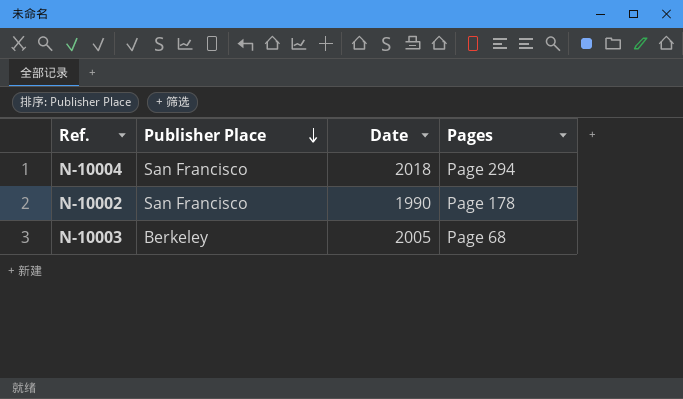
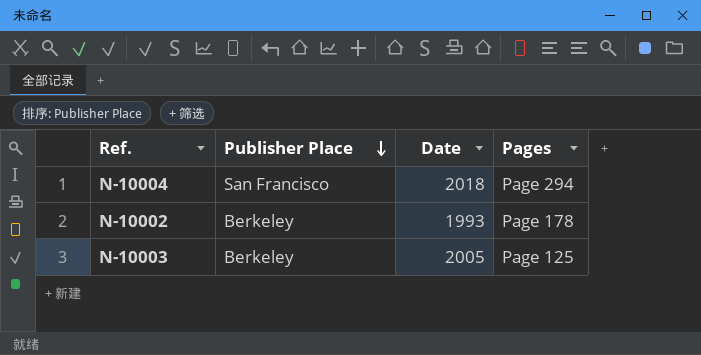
N-10002 | Publisher Place: San Francisco -> Berkeley
N-10002 | Date: 1990 -> 1993
N-10003 | Pages: Page 68 -> Page 125

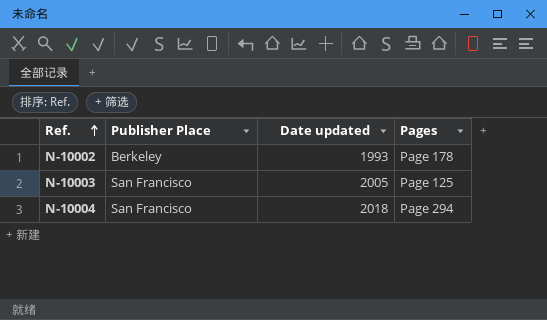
row order: Publisher Place descending -> Ref. ascending
column name: Date -> Date updated
N-10003 | Publisher Place: Berkeley -> San Francisco

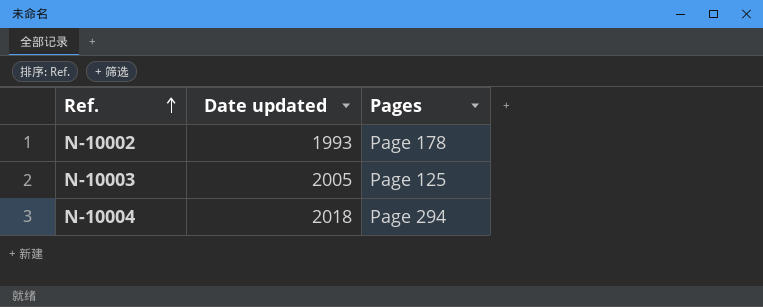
column Publisher Place | position: 2 -> none

